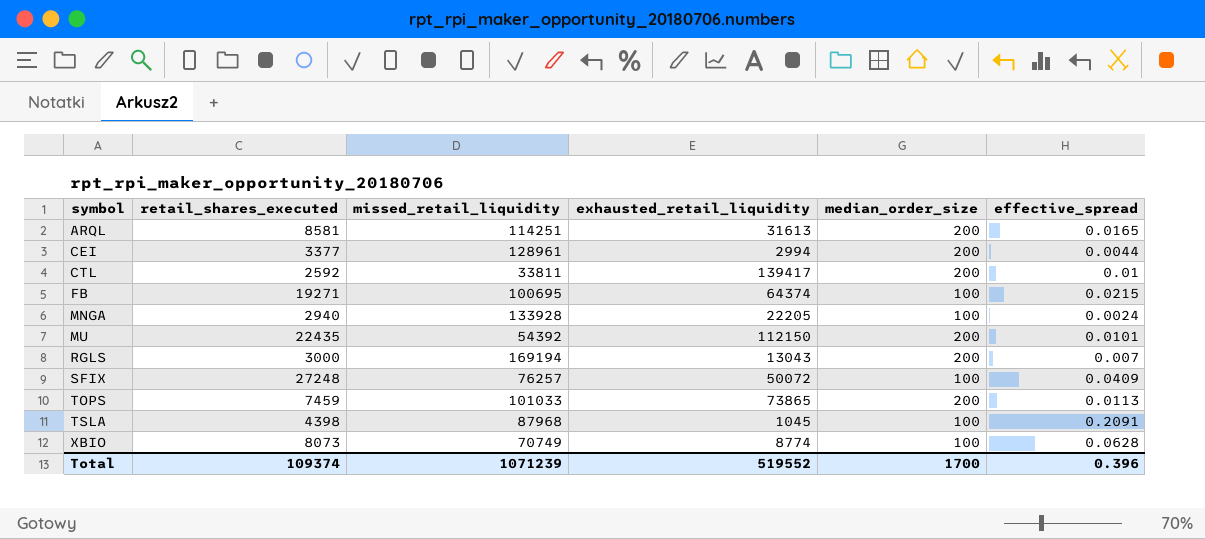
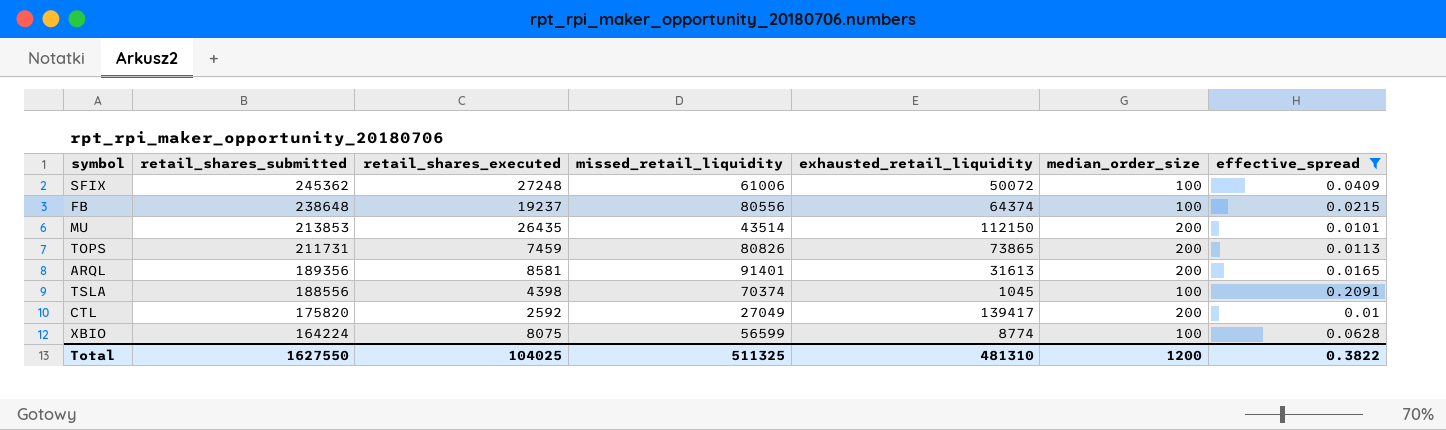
filter: none -> effective_spread >= 0.01
row order: symbol ascending -> retail_shares_submitted descending
column retail_shares_submitted | position: none -> 2
SFIX | missed_retail_liquidity: 76257 -> 61006
FB | retail_shares_executed: 19271 -> 19237
FB | missed_retail_liquidity: 100695 -> 80556
MU | retail_shares_executed: 22435 -> 26435
MU | missed_retail_liquidity: 54392 -> 43514
TOPS | missed_retail_liquidity: 101033 -> 80826
ARQL | missed_retail_liquidity: 114251 -> 91401
TSLA | missed_retail_liquidity: 87968 -> 70374
CTL | missed_retail_liquidity: 33811 -> 27049
XBIO | retail_shares_executed: 8073 -> 8075
XBIO | missed_retail_liquidity: 70749 -> 56599
Total | retail_shares_executed: 109374 -> 104025
Total | missed_retail_liquidity: 1071239 -> 511325
Total | exhausted_retail_liquidity: 519552 -> 481310
Total | median_order_size: 1700 -> 1200
Total | effective_spread: 0.396 -> 0.3822

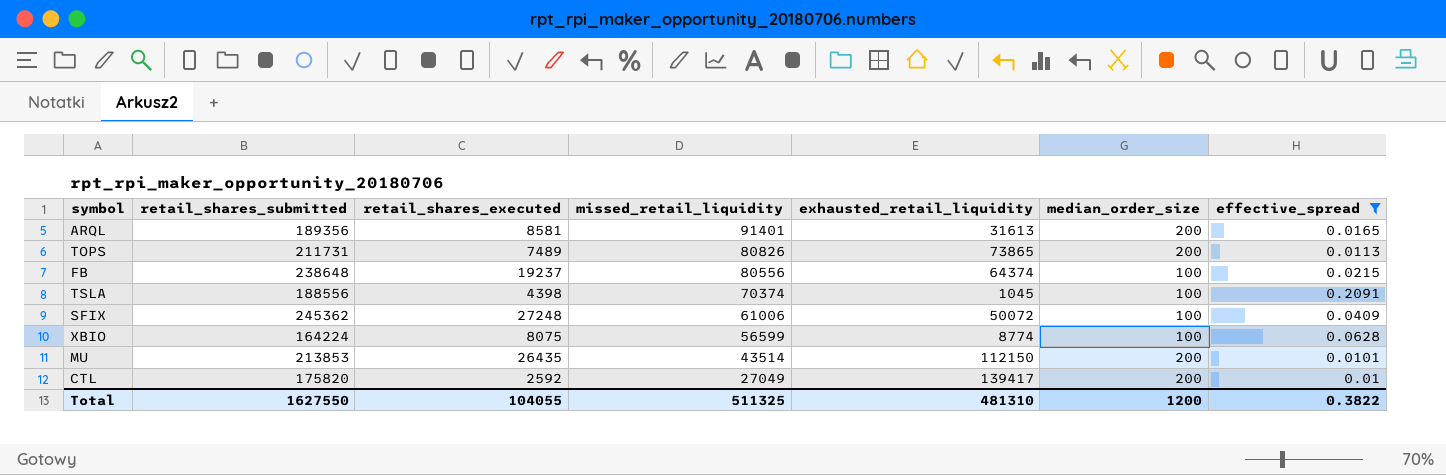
row order: retail_shares_submitted descending -> missed_retail_liquidity descending
TOPS | retail_shares_executed: 7459 -> 7489
Total | retail_shares_executed: 104025 -> 104055

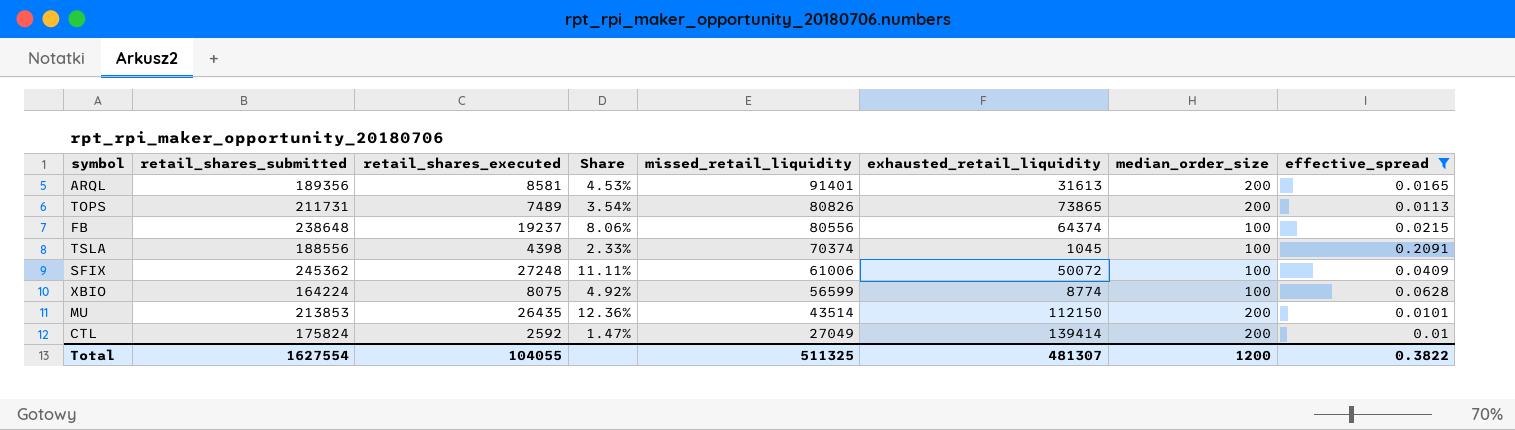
column Share | formula: none -> [retail_shares_executed] / [retail_shares_submitted]
CTL | retail_shares_submitted: 175820 -> 175824
CTL | exhausted_retail_liquidity: 139417 -> 139414
Total | retail_shares_submitted: 1627550 -> 1627554
Total | exhausted_retail_liquidity: 481310 -> 481307

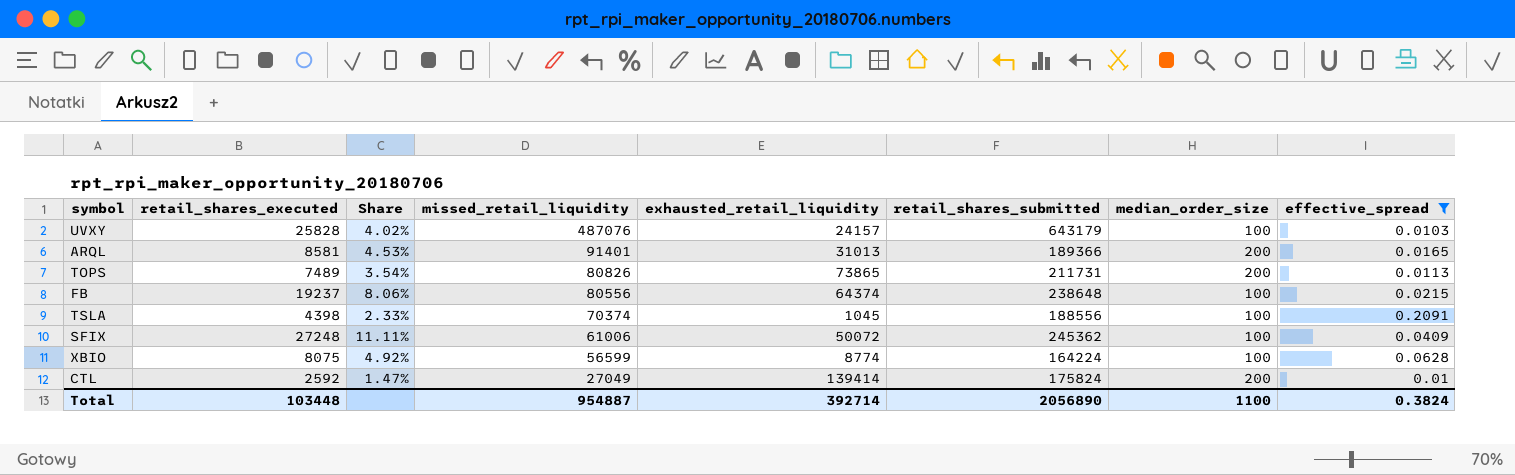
column retail_shares_submitted | position: 2 -> 6
row MU: 213853 | 26435 | 12.36% | 43514 | 112150 | 200 | 0.0101 -> none
row UVXY: none -> 25828 | 4.02% | 487076 | 24157 | 643179 | 100 | 0.0103
ARQL | exhausted_retail_liquidity: 31613 -> 31013
ARQL | retail_shares_submitted: 189356 -> 189366
Total | retail_shares_executed: 104055 -> 103448
Total | missed_retail_liquidity: 511325 -> 954887
Total | exhausted_retail_liquidity: 481307 -> 392714
Total | retail_shares_submitted: 1627554 -> 2056890
Total | median_order_size: 1200 -> 1100
Total | effective_spread: 0.3822 -> 0.3824

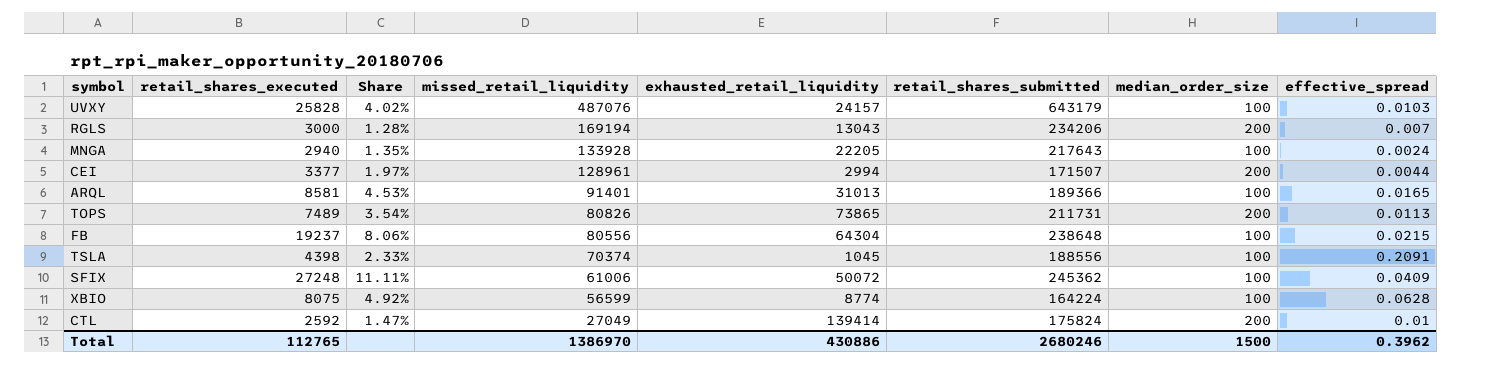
filter: effective_spread >= 0.01 -> none
ARQL | median_order_size: 200 -> 100
FB | exhausted_retail_liquidity: 64374 -> 64304
Total | retail_shares_executed: 103448 -> 112765
Total | missed_retail_liquidity: 954887 -> 1386970
Total | exhausted_retail_liquidity: 392714 -> 430886
Total | retail_shares_submitted: 2056890 -> 2680246
Total | median_order_size: 1100 -> 1500
Total | effective_spread: 0.3824 -> 0.3962

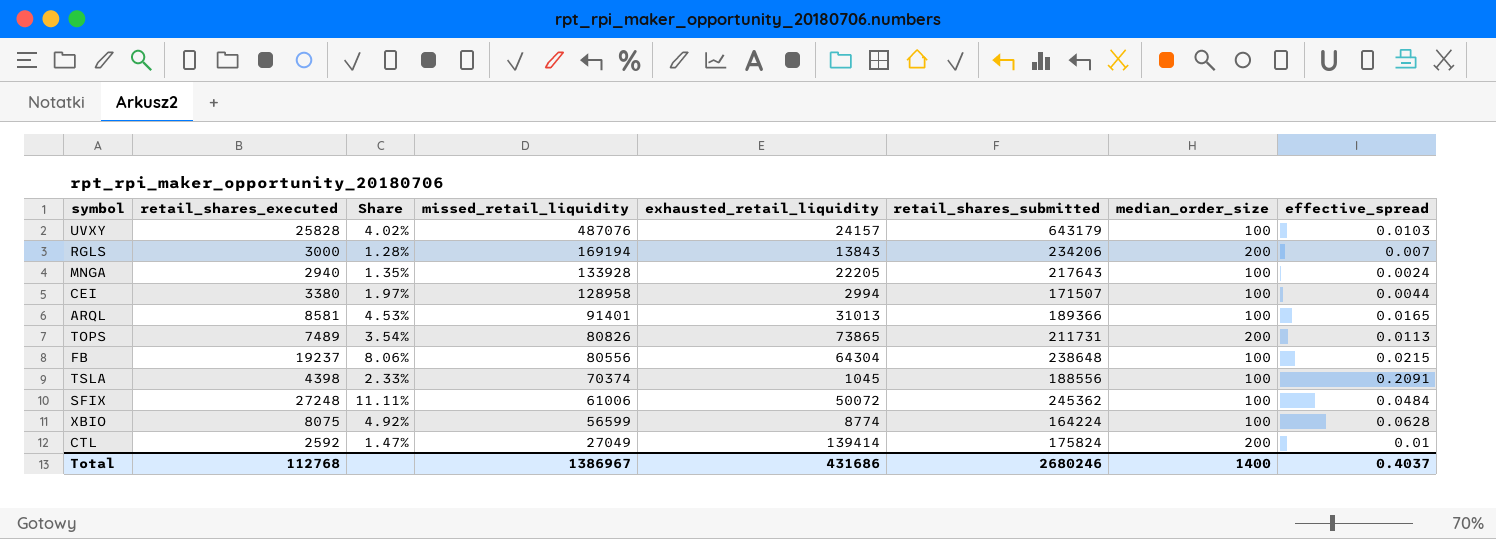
RGLS | exhausted_retail_liquidity: 13043 -> 13843
CEI | retail_shares_executed: 3377 -> 3380
CEI | missed_retail_liquidity: 128961 -> 128958
CEI | median_order_size: 200 -> 100
SFIX | effective_spread: 0.0409 -> 0.0484
Total | retail_shares_executed: 112765 -> 112768
Total | missed_retail_liquidity: 1386970 -> 1386967
Total | exhausted_retail_liquidity: 430886 -> 431686
Total | median_order_size: 1500 -> 1400
Total | effective_spread: 0.3962 -> 0.4037

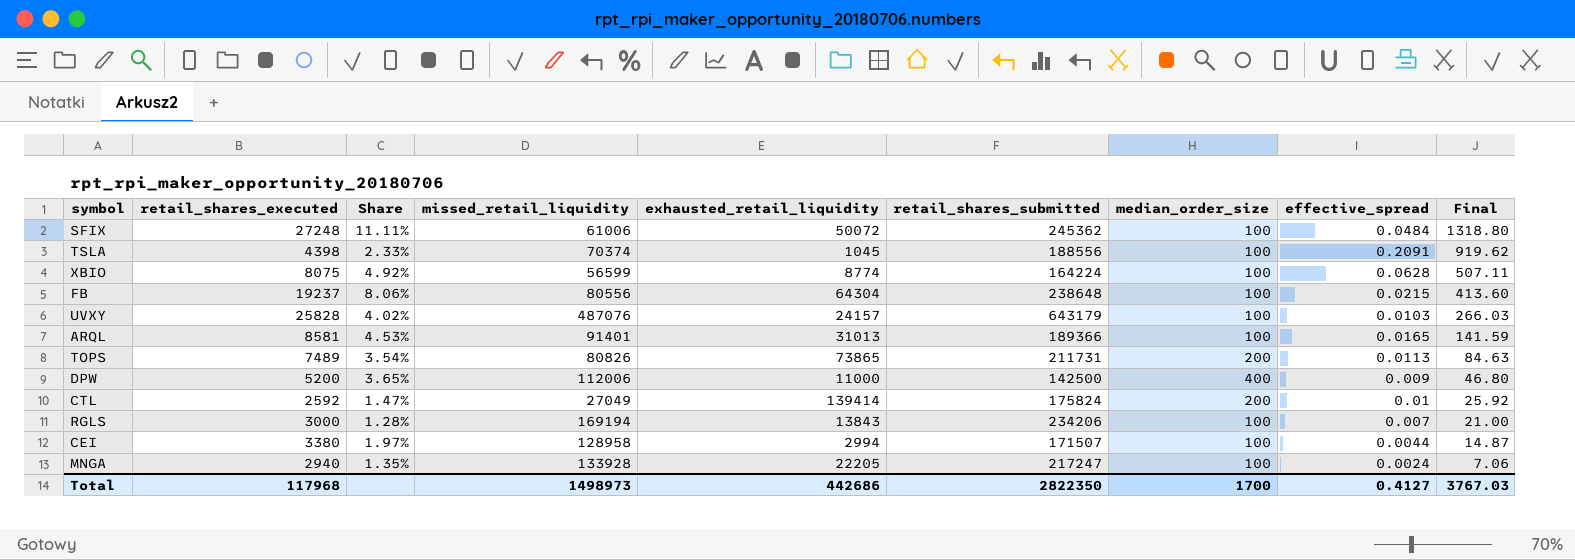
row order: missed_retail_liquidity descending -> Final descending
column Final | formula: none -> [retail_shares_executed] * [effective_spread]
row DPW: none -> 5200 | 3.65% | 112006 | 11000 | 142500 | 400 | 0.009 | 46.80
RGLS | median_order_size: 200 -> 100
MNGA | retail_shares_submitted: 217643 -> 217247
Total | retail_shares_executed: 112768 -> 117968
Total | missed_retail_liquidity: 1386967 -> 1498973
Total | exhausted_retail_liquidity: 431686 -> 442686
Total | retail_shares_submitted: 2680246 -> 2822350
Total | median_order_size: 1400 -> 1700
Total | effective_spread: 0.4037 -> 0.4127

